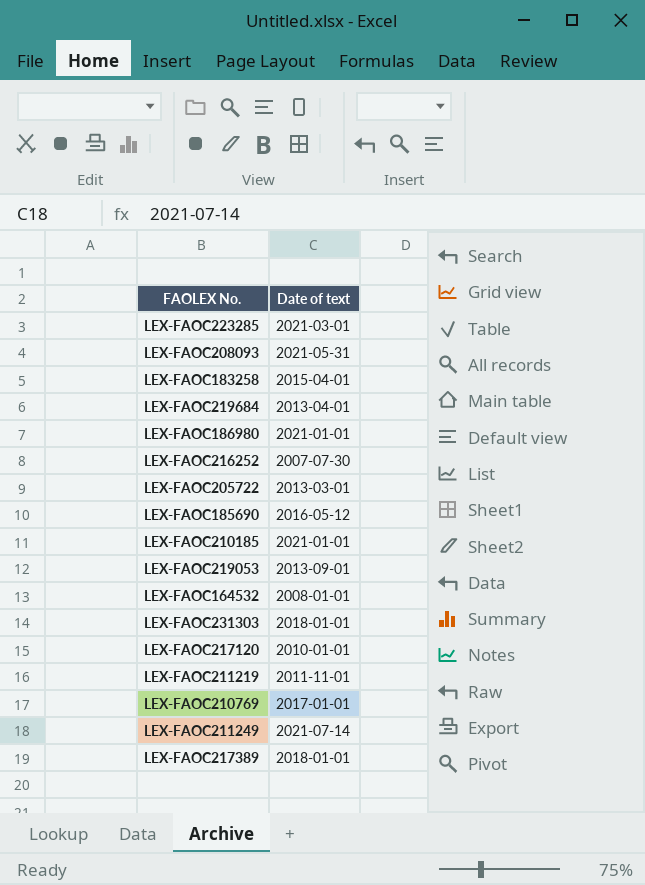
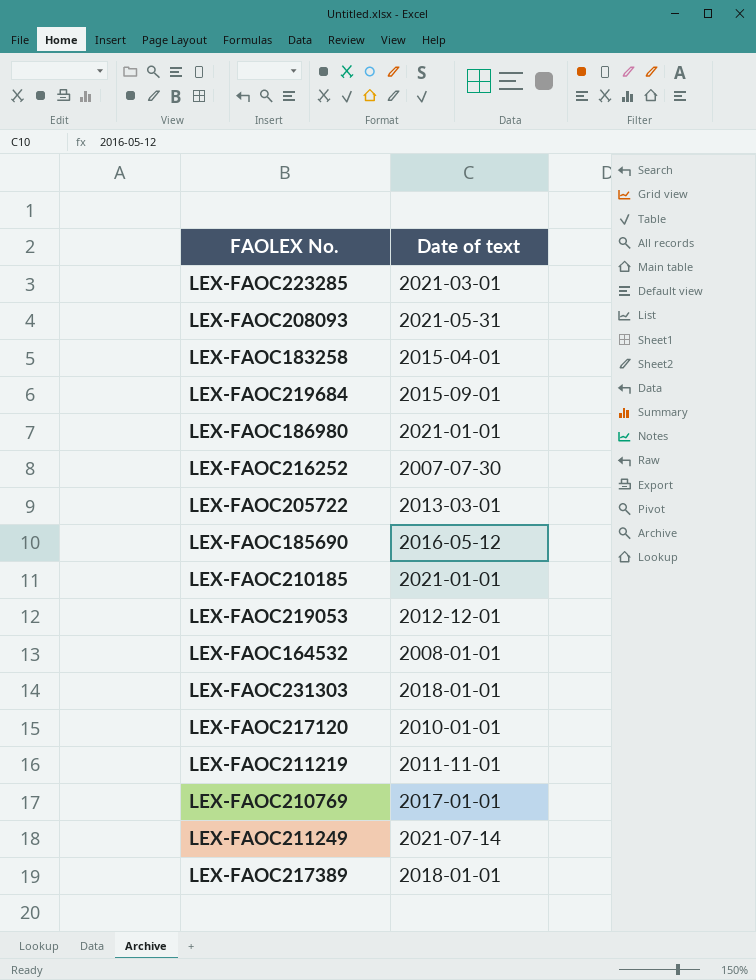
LEX-FAOC219684 | Date of text: 2013-04-01 -> 2015-09-01
LEX-FAOC219053 | Date of text: 2013-09-01 -> 2012-12-01

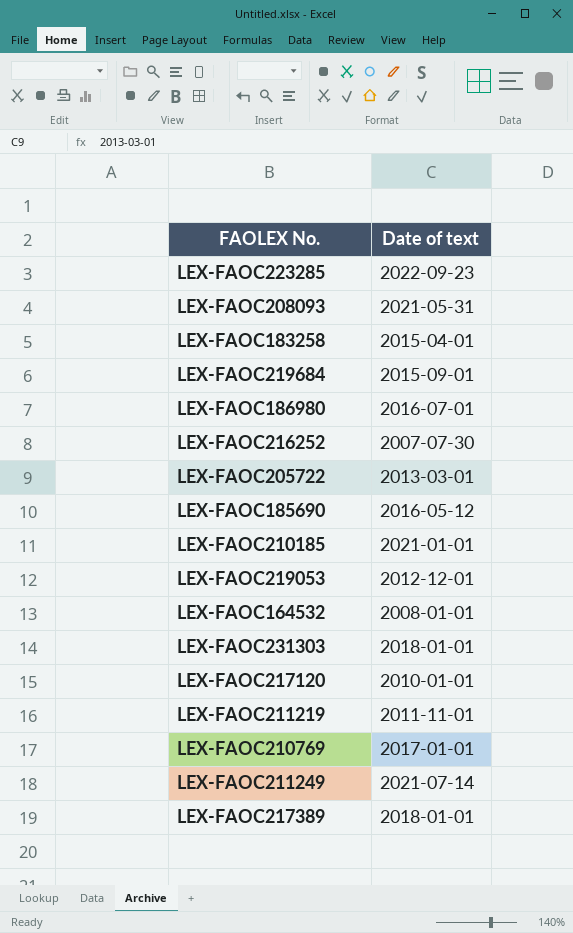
LEX-FAOC223285 | Date of text: 2021-03-01 -> 2022-09-23
LEX-FAOC186980 | Date of text: 2021-01-01 -> 2016-07-01

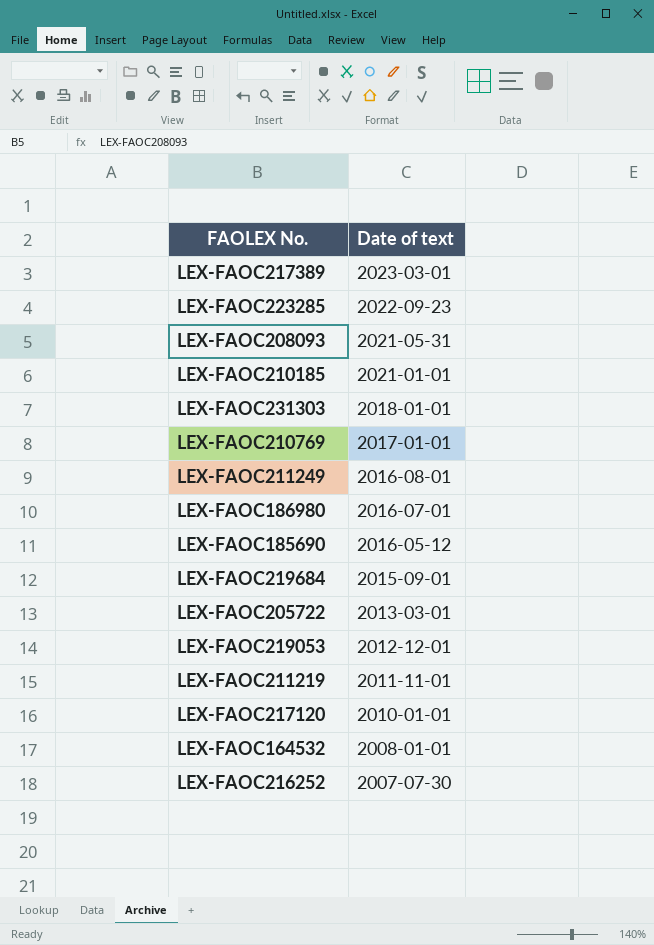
row order: none -> Date of text descending
row LEX-FAOC183258: 2015-04-01 -> none
LEX-FAOC217389 | Date of text: 2018-01-01 -> 2023-03-01
LEX-FAOC211249 | Date of text: 2021-07-14 -> 2016-08-01

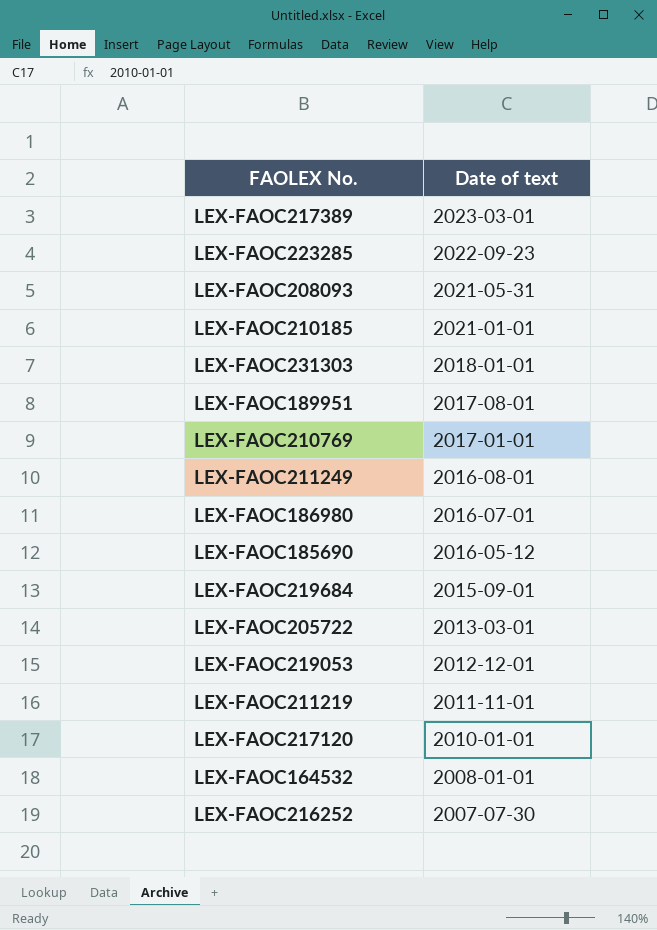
row LEX-FAOC189951: none -> 2017-08-01

